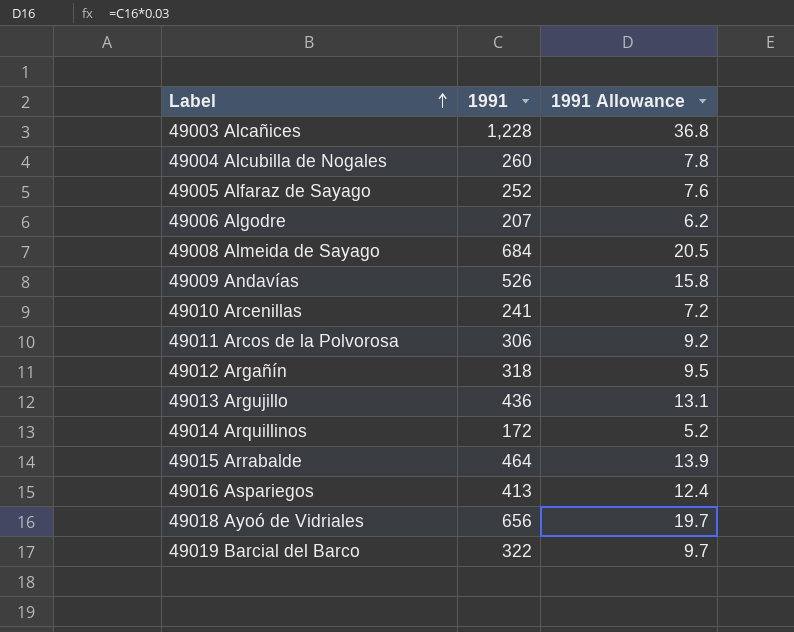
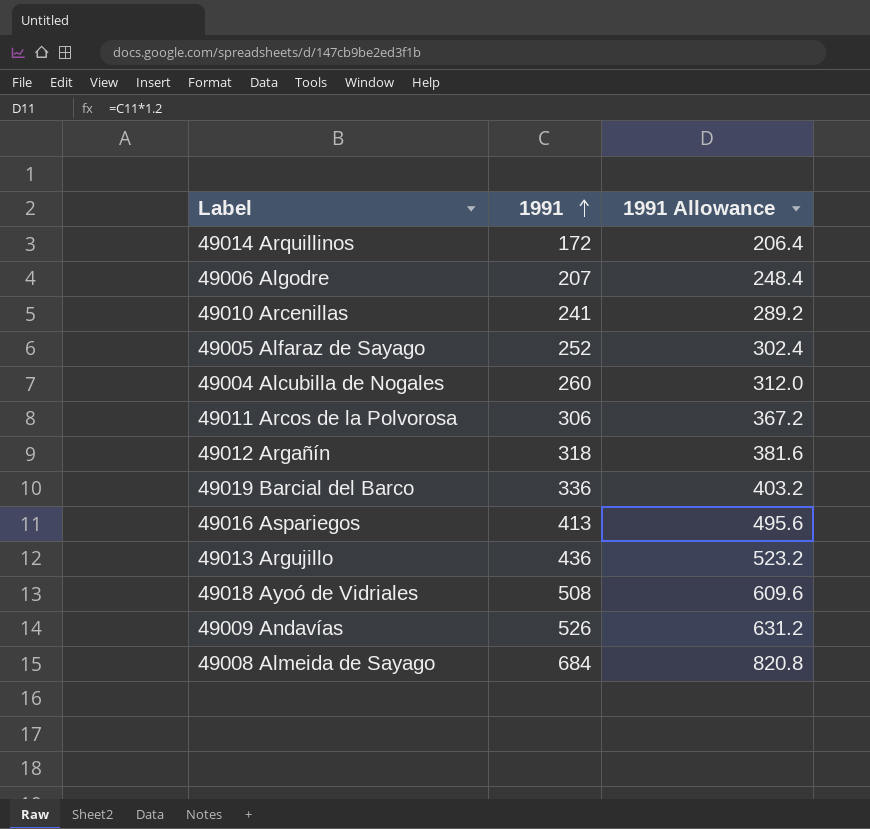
row order: Label ascending -> 1991 ascending
column 1991 Allowance | formula: [1991] * 0.03 -> [1991] * 1.2
row 49003 Alcañices: 1,228 | 36.8 -> none
row 49015 Arrabalde: 464 | 13.9 -> none
49019 Barcial del Barco | 1991: 322 -> 336
49018 Ayoó de Vidriales | 1991: 656 -> 508

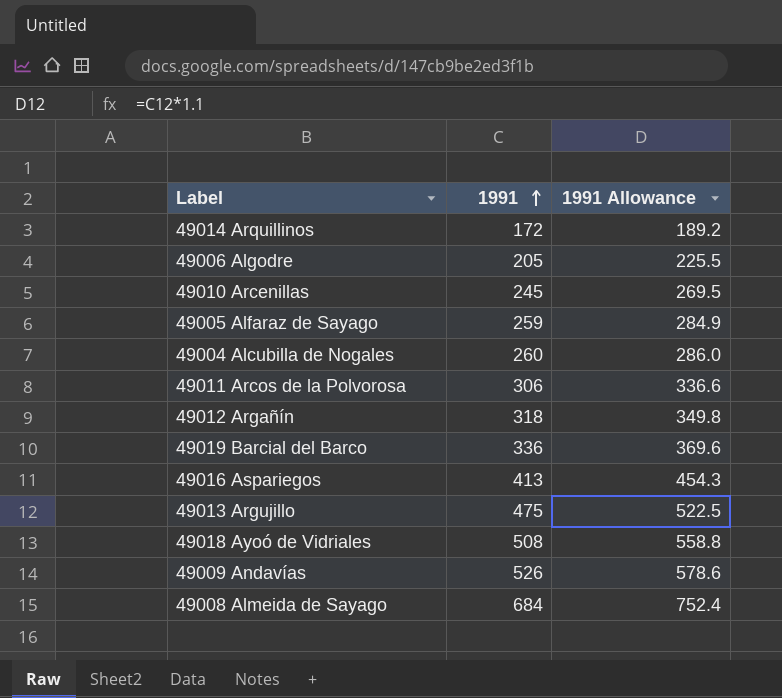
column 1991 Allowance | formula: [1991] * 1.2 -> [1991] * 1.1
49006 Algodre | 1991: 207 -> 205
49010 Arcenillas | 1991: 241 -> 245
49005 Alfaraz de Sayago | 1991: 252 -> 259
49013 Argujillo | 1991: 436 -> 475

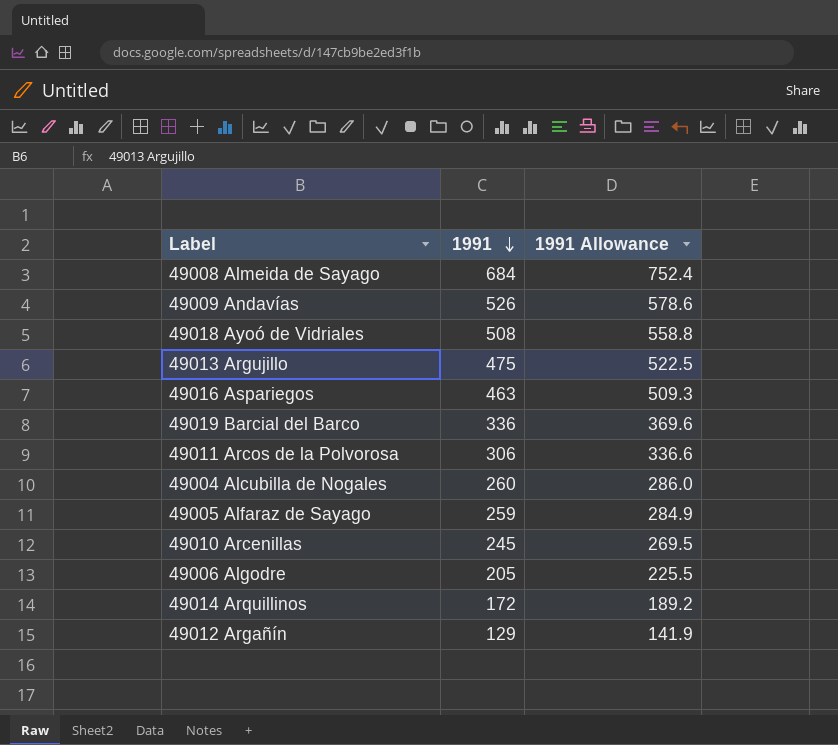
row order: 1991 ascending -> 1991 descending
49016 Aspariegos | 1991: 413 -> 463
49016 Aspariegos | 1991 Allowance: 454.3 -> 509.3
49012 Argañín | 1991: 318 -> 129
49012 Argañín | 1991 Allowance: 349.8 -> 141.9

